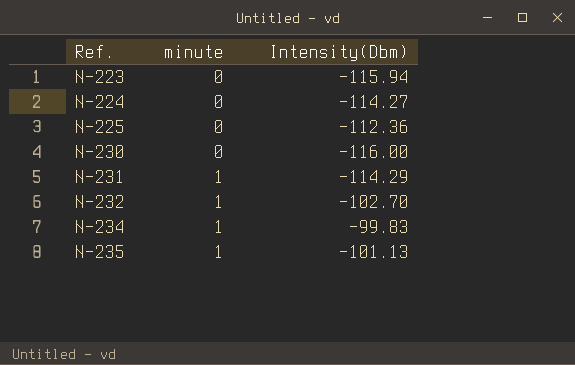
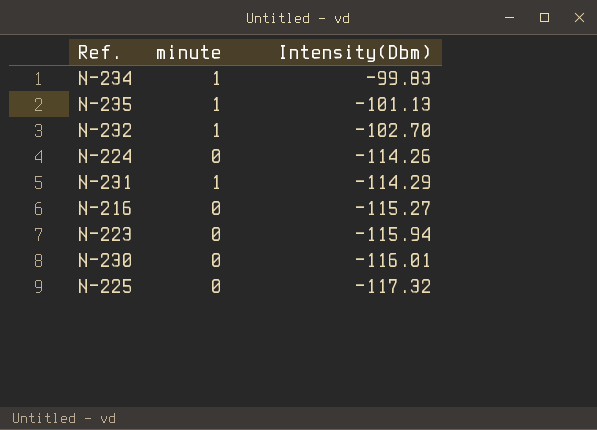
row order: Ref. ascending -> Intensity(Dbm) descending
N-224 | Intensity(Dbm): -114.27 -> -114.26
row N-216: none -> 0 | -115.27
N-230 | Intensity(Dbm): -116.00 -> -116.01
N-225 | Intensity(Dbm): -112.36 -> -117.32

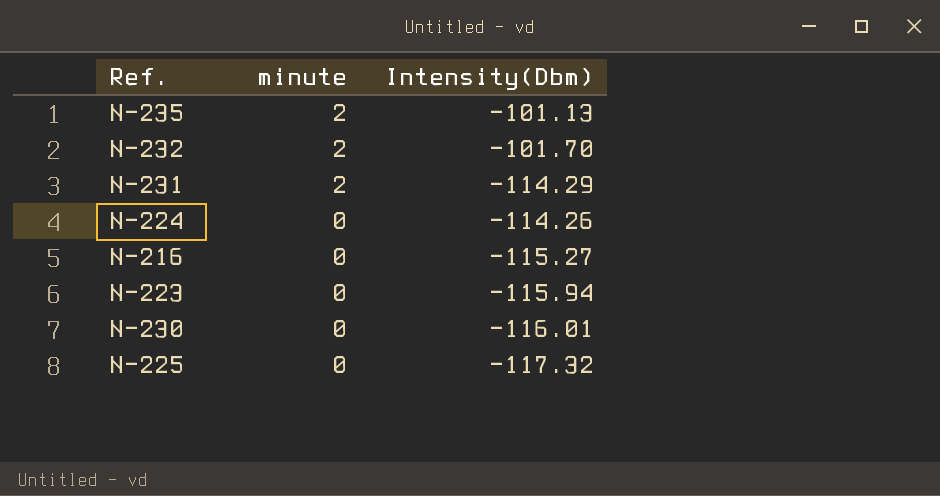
row order: Intensity(Dbm) descending -> minute descending
row N-234: 1 | -99.83 -> none
N-235 | minute: 1 -> 2
N-232 | minute: 1 -> 2
N-232 | Intensity(Dbm): -102.70 -> -101.70
N-231 | minute: 1 -> 2

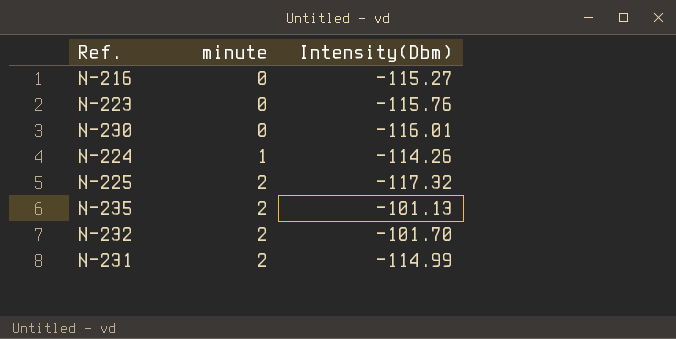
row order: minute descending -> minute ascending
N-223 | Intensity(Dbm): -115.94 -> -115.76
N-224 | minute: 0 -> 1
N-225 | minute: 0 -> 2
N-231 | Intensity(Dbm): -114.29 -> -114.99

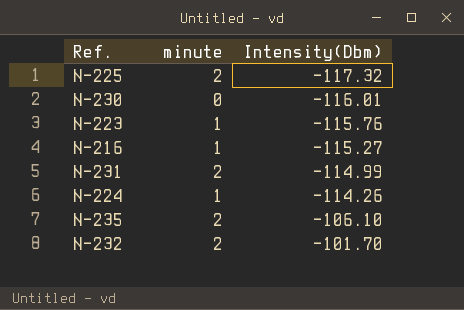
row order: minute ascending -> Intensity(Dbm) ascending
N-223 | minute: 0 -> 1
N-216 | minute: 0 -> 1
N-235 | Intensity(Dbm): -101.13 -> -106.10

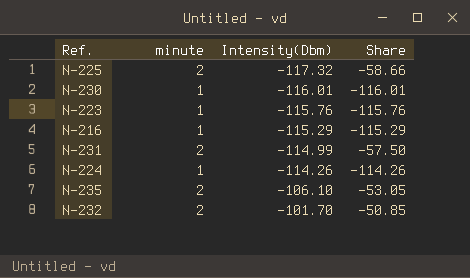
column Share | formula: none -> [Intensity(Dbm)] / [minute]
N-230 | minute: 0 -> 1
N-216 | Intensity(Dbm): -115.27 -> -115.29

